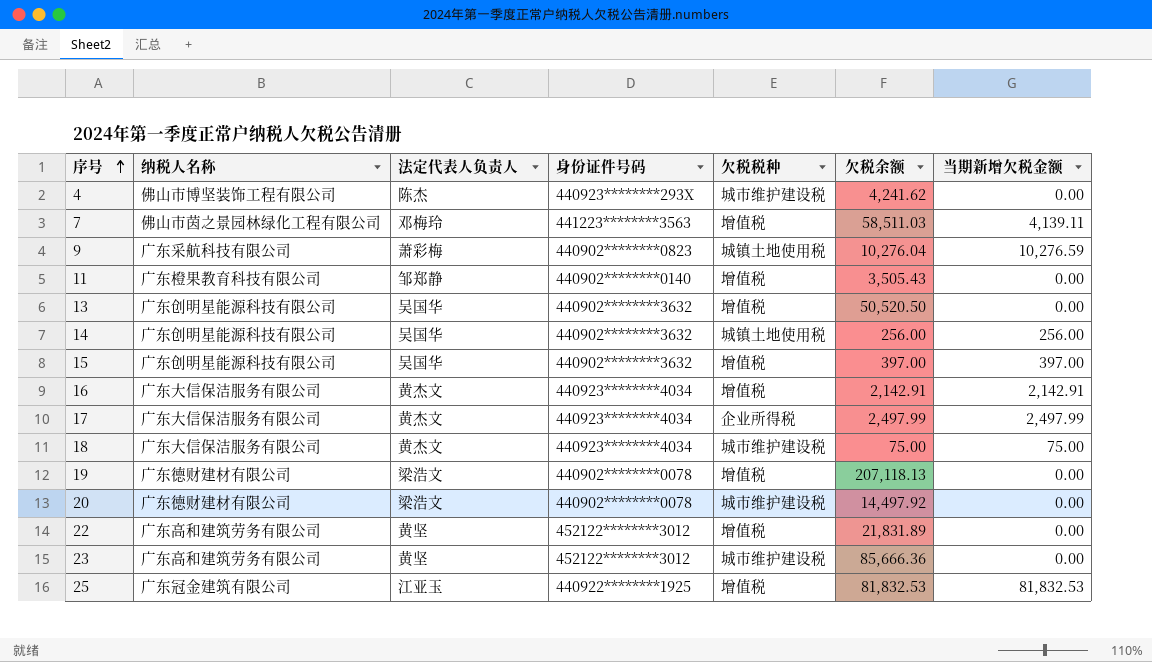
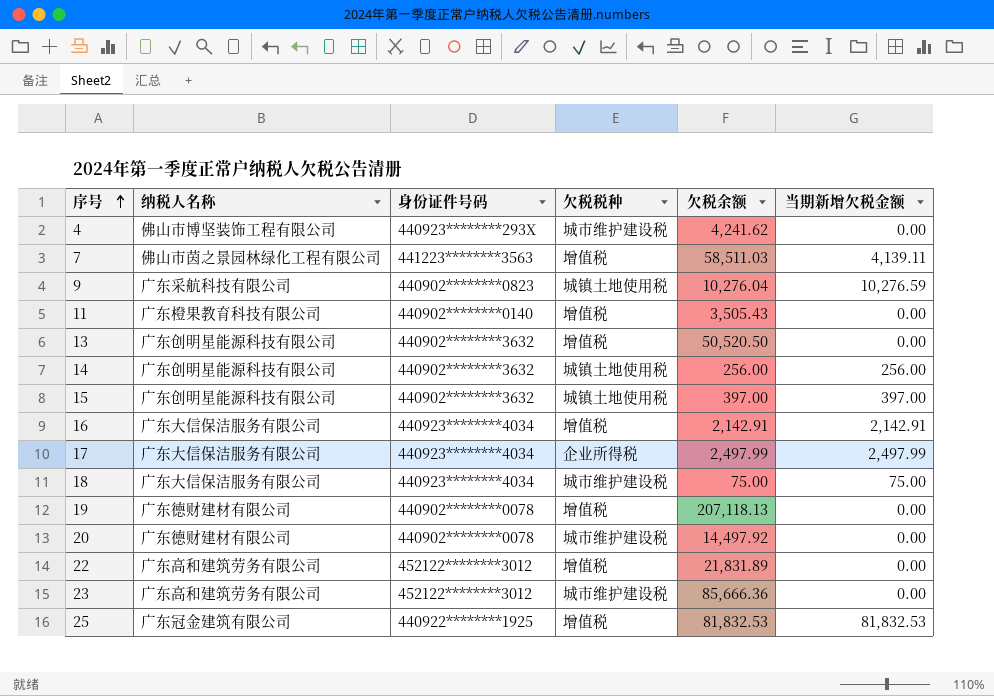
column 法定代表人负责人 | position: 3 -> none
15 | 欠税税种: 增值税 -> 城镇土地使用税

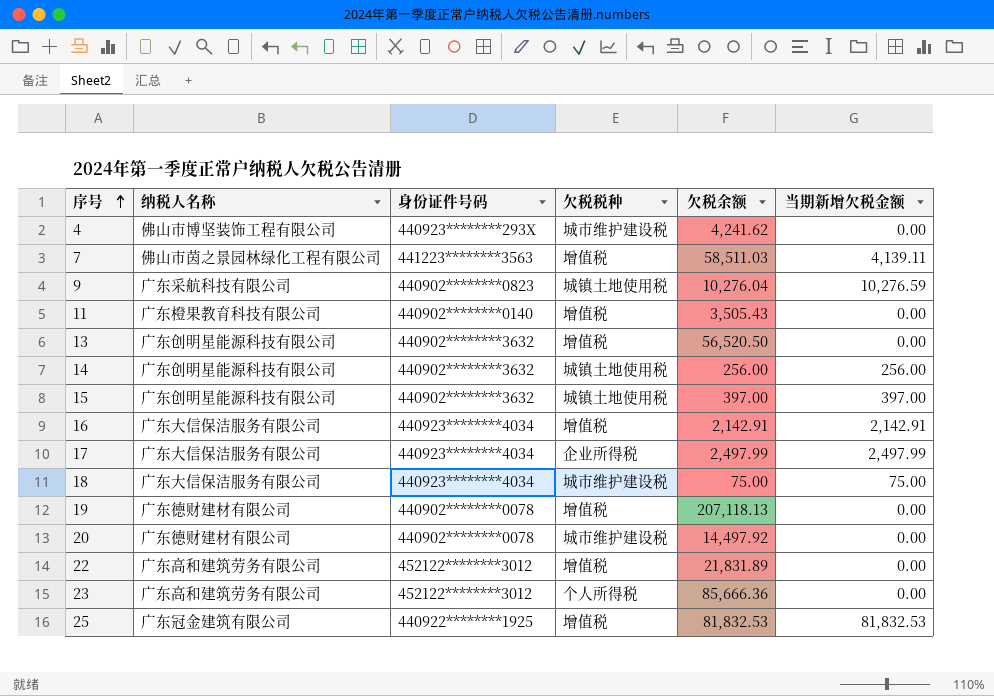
13 | 欠税余额: 50,520.50 -> 56,520.50
23 | 欠税税种: 城市维护建设税 -> 个人所得税

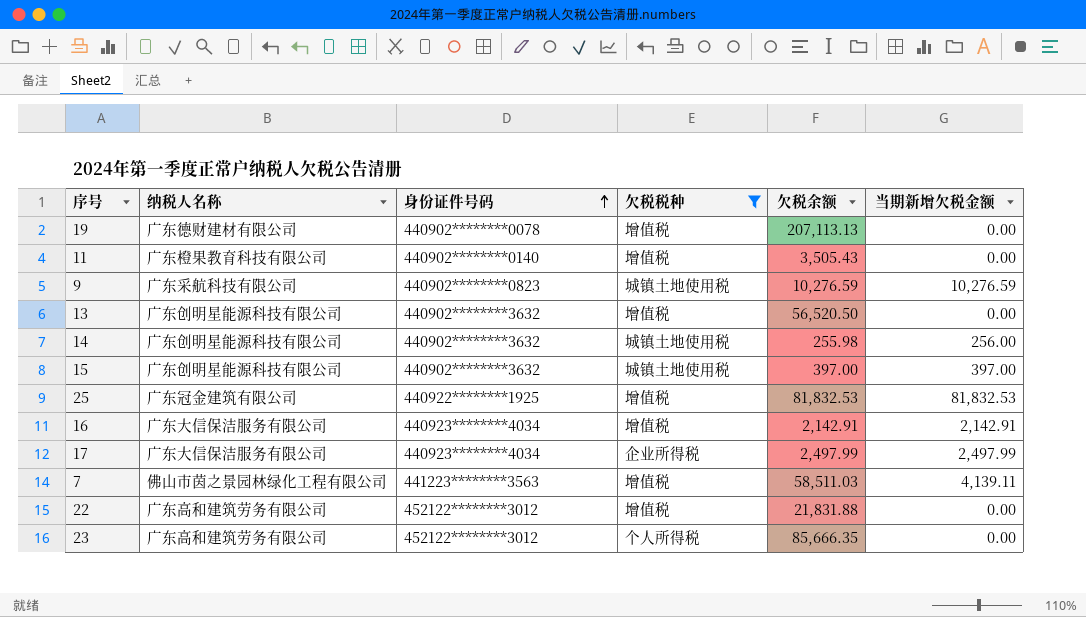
filter: none -> 欠税税种 != 城市维护建设税
row order: 序号 ascending -> 身份证件号码 ascending
19 | 欠税余额: 207,118.13 -> 207,113.13
9 | 欠税余额: 10,276.04 -> 10,276.59
14 | 欠税余额: 256.00 -> 255.98
22 | 欠税余额: 21,831.89 -> 21,831.88
23 | 欠税余额: 85,666.36 -> 85,666.35

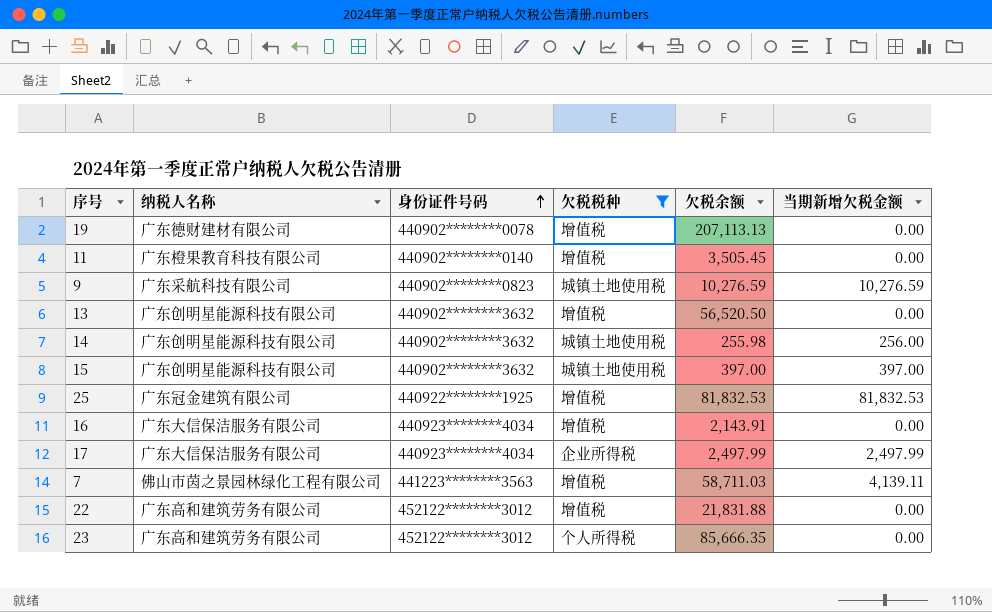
11 | 欠税余额: 3,505.43 -> 3,505.45
16 | 欠税余额: 2,142.91 -> 2,143.91
16 | 当期新增欠税金额: 2,142.91 -> 0.00
7 | 欠税余额: 58,511.03 -> 58,711.03

